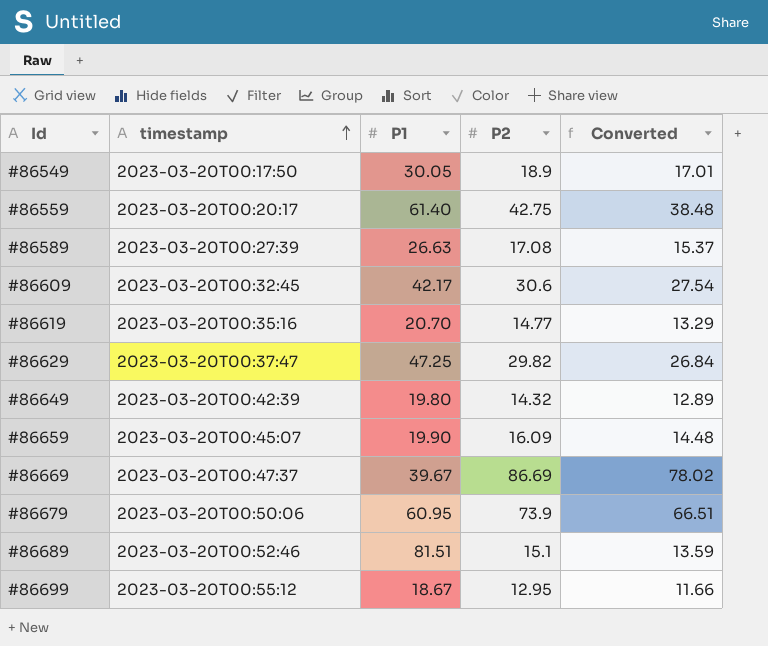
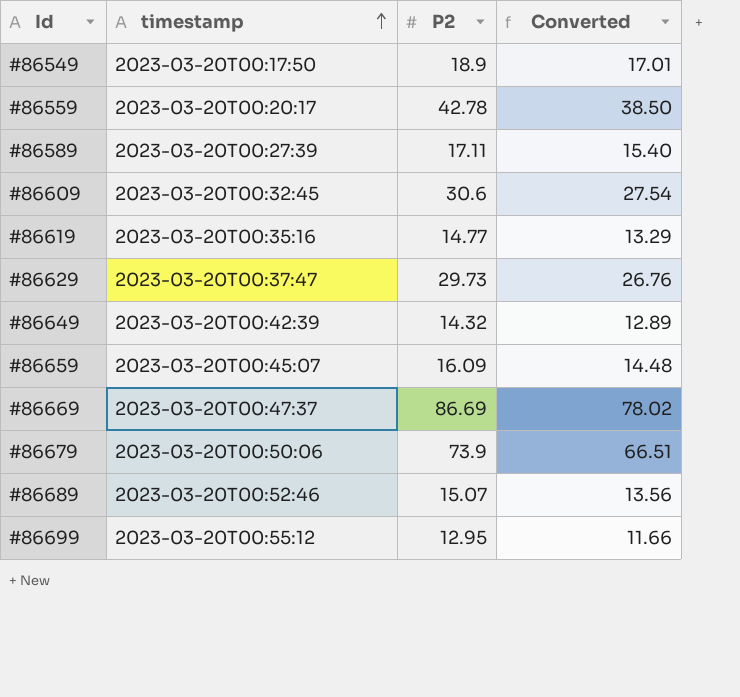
column P1 | position: 3 -> none
#86559 | P2: 42.75 -> 42.78
#86559 | Converted: 38.48 -> 38.50
#86589 | P2: 17.08 -> 17.11
#86589 | Converted: 15.37 -> 15.40
#86629 | P2: 29.82 -> 29.73
#86629 | Converted: 26.84 -> 26.76
#86689 | P2: 15.1 -> 15.07
#86689 | Converted: 13.59 -> 13.56

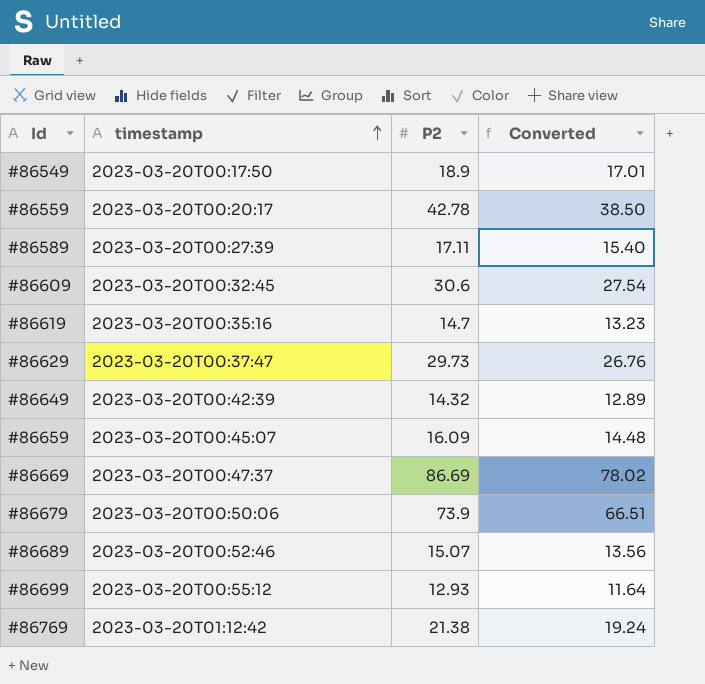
#86619 | P2: 14.77 -> 14.7
#86619 | Converted: 13.29 -> 13.23
#86699 | P2: 12.95 -> 12.93
#86699 | Converted: 11.66 -> 11.64
row #86769: none -> 2023-03-20T01:12:42 | 21.38 | 19.24

